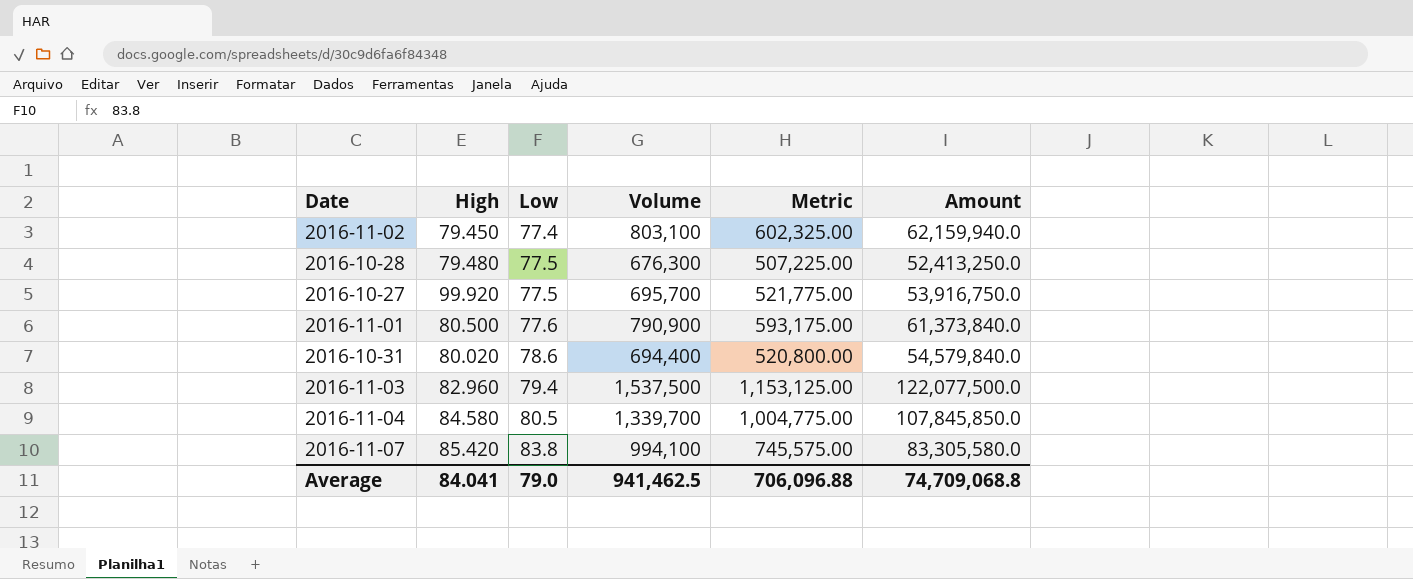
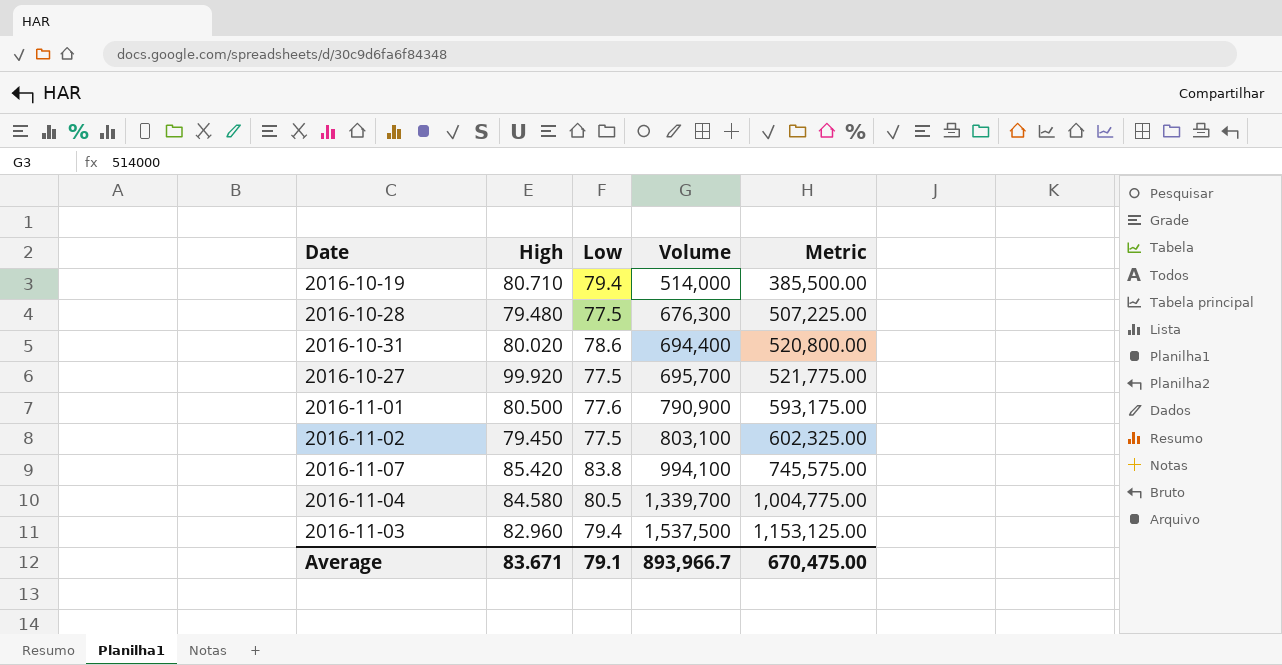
row order: Low ascending -> Volume ascending
column Amount | formula: [Low] * [Volume] -> none
row 2016-10-19: none -> 80.710 | 79.4 | 514,000 | 385,500.00
2016-11-02 | Low: 77.4 -> 77.5
Average | High: 84.041 -> 83.671
Average | Low: 79.0 -> 79.1
Average | Volume: 941,462.5 -> 893,966.7
Average | Metric: 706,096.88 -> 670,475.00

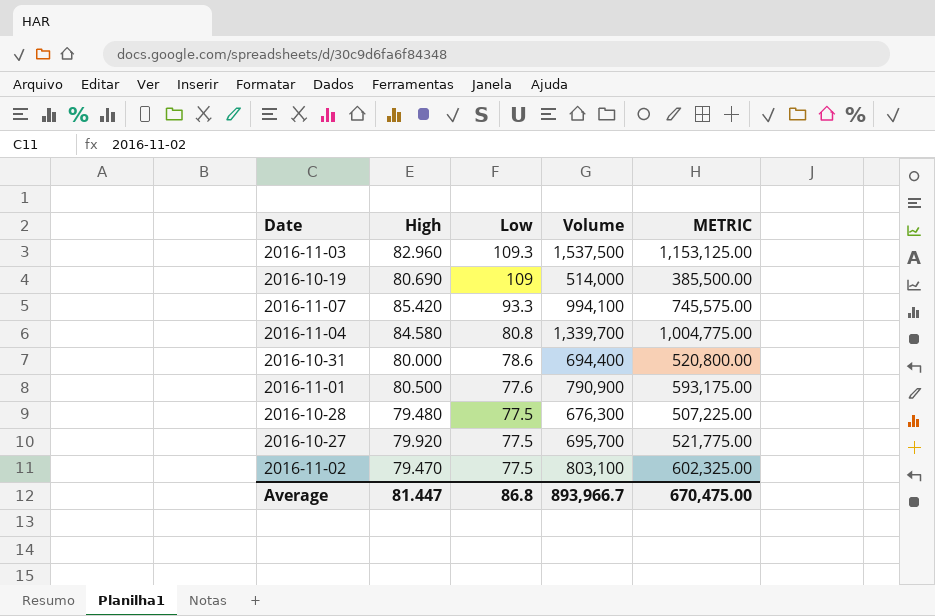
row order: Volume ascending -> Low descending
column name: Metric -> METRIC
2016-11-03 | Low: 79.4 -> 109.3
2016-10-19 | High: 80.710 -> 80.690
2016-10-19 | Low: 79.4 -> 109
2016-11-07 | Low: 83.8 -> 93.3
2016-11-04 | Low: 80.5 -> 80.8
2016-10-31 | High: 80.020 -> 80.000
2016-10-27 | High: 99.920 -> 79.920
2016-11-02 | High: 79.450 -> 79.470
Average | High: 83.671 -> 81.447
Average | Low: 79.1 -> 86.8

